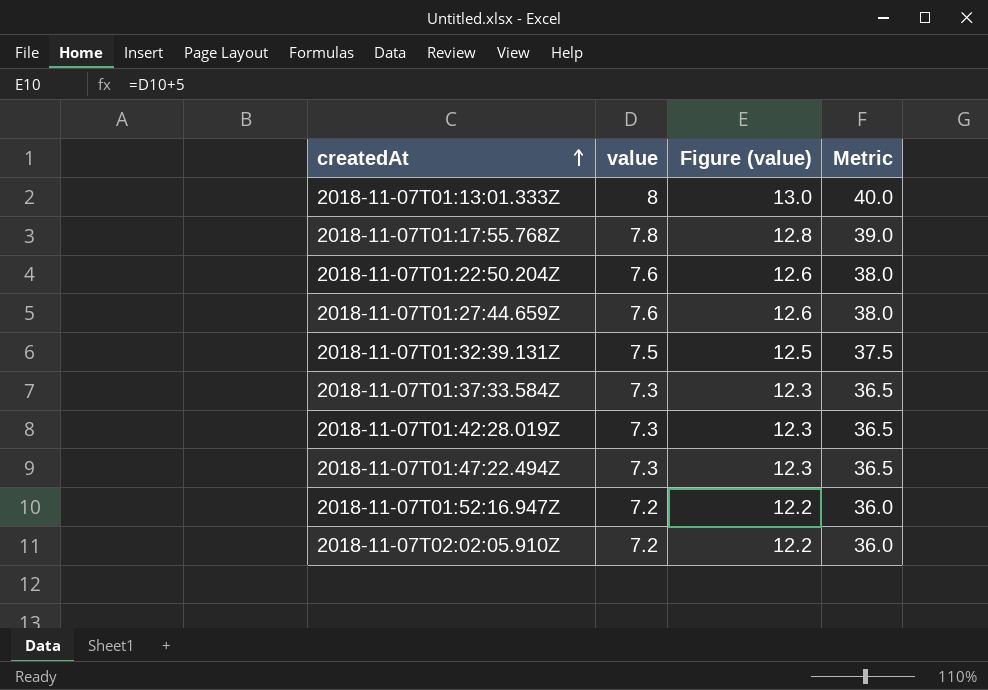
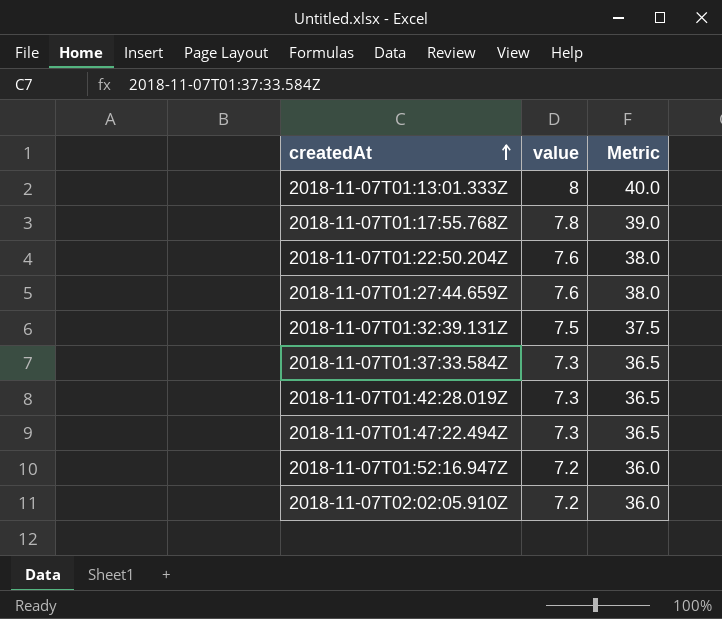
column Figure (value) | formula: [value] + 5 -> none

